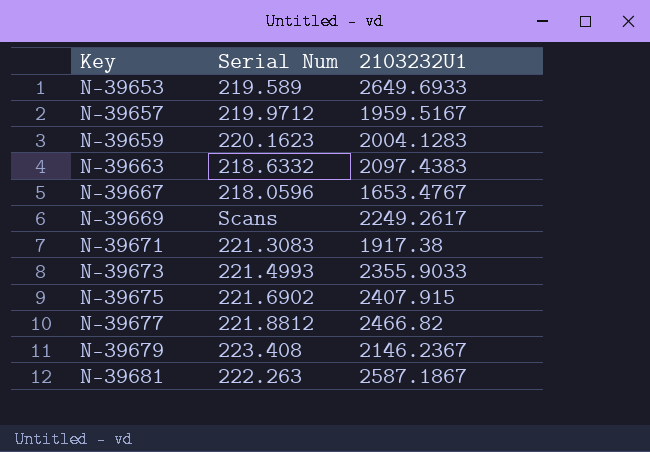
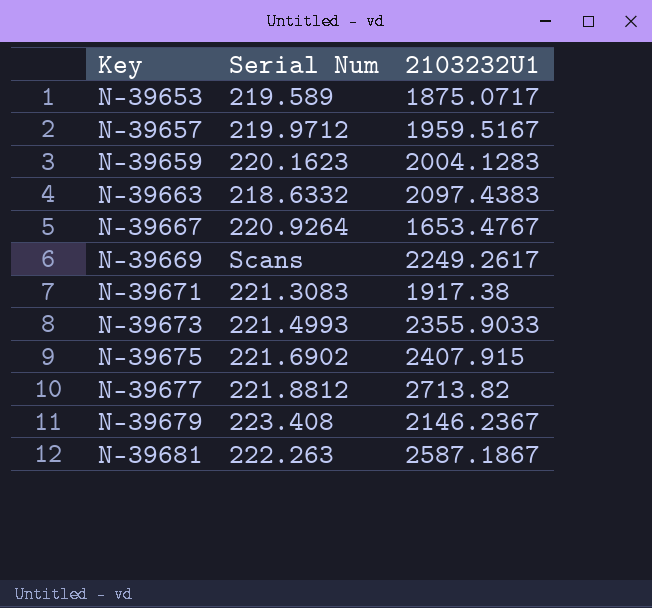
N-39653 | 2103232U1: 2649.6933 -> 1875.0717
N-39667 | Serial Num: 218.0596 -> 220.9264
N-39677 | 2103232U1: 2466.82 -> 2713.82

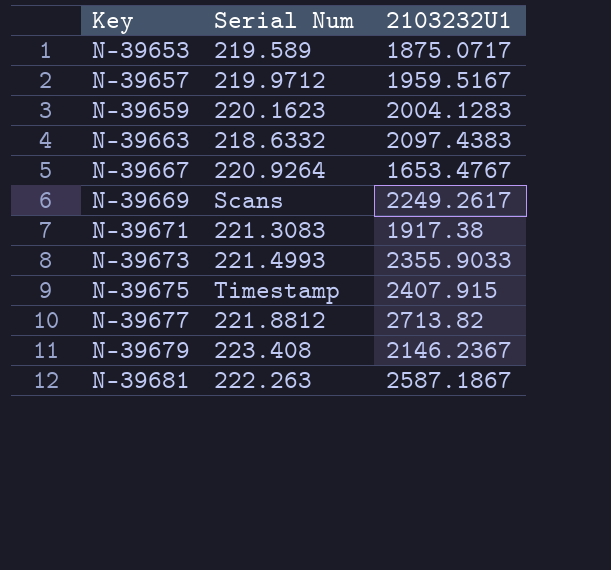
N-39675 | Serial Num: 221.6902 -> Timestamp

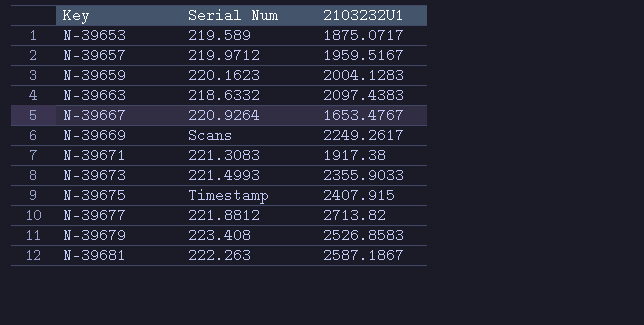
N-39679 | 2103232U1: 2146.2367 -> 2526.8583

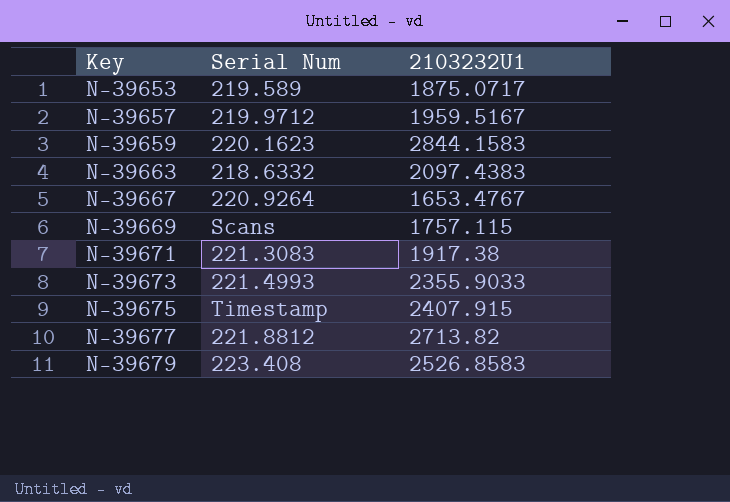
row N-39681: 222.263 | 2587.1867 -> none
N-39659 | 2103232U1: 2004.1283 -> 2844.1583
N-39669 | 2103232U1: 2249.2617 -> 1757.115

